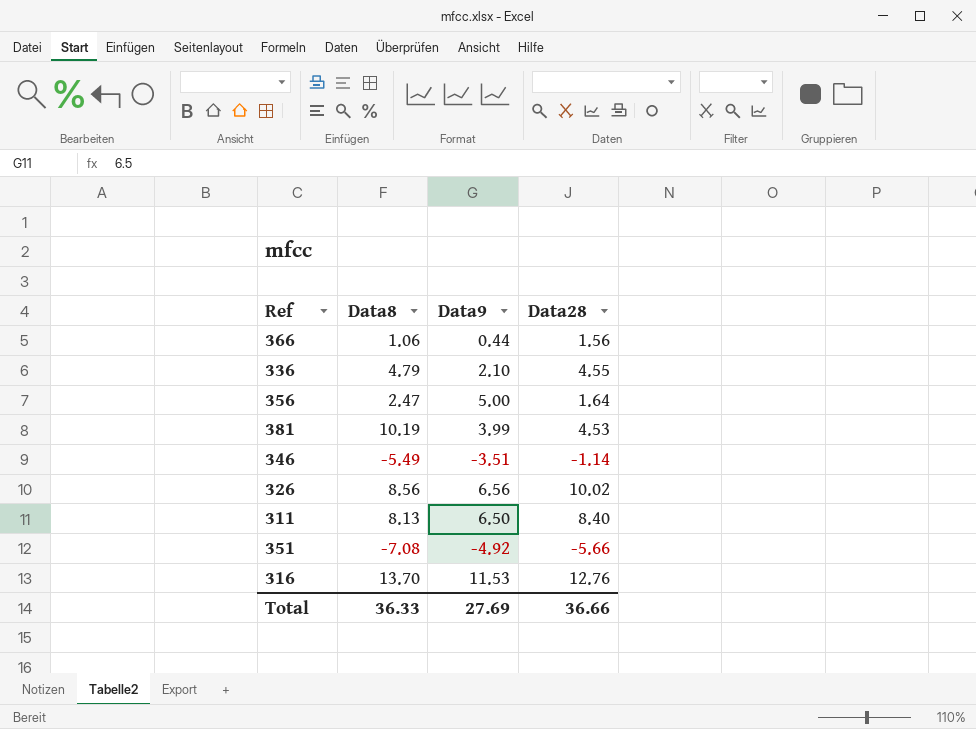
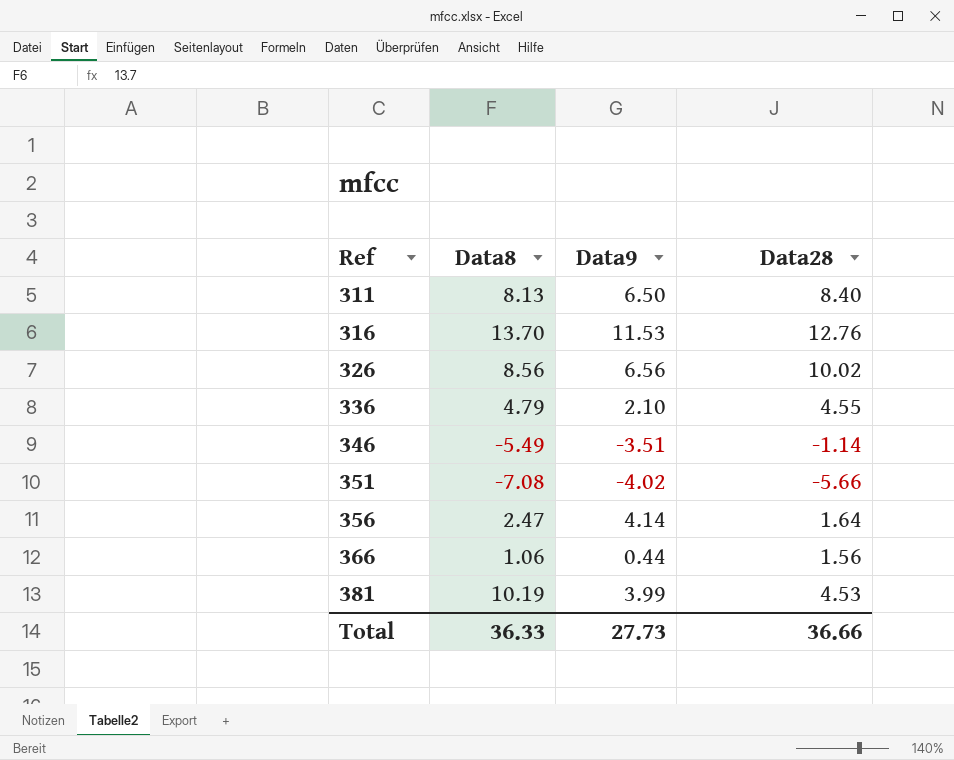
row order: none -> Ref ascending
351 | Data9: -4.92 -> -4.02
356 | Data9: 5.00 -> 4.14
Total | Data9: 27.69 -> 27.73

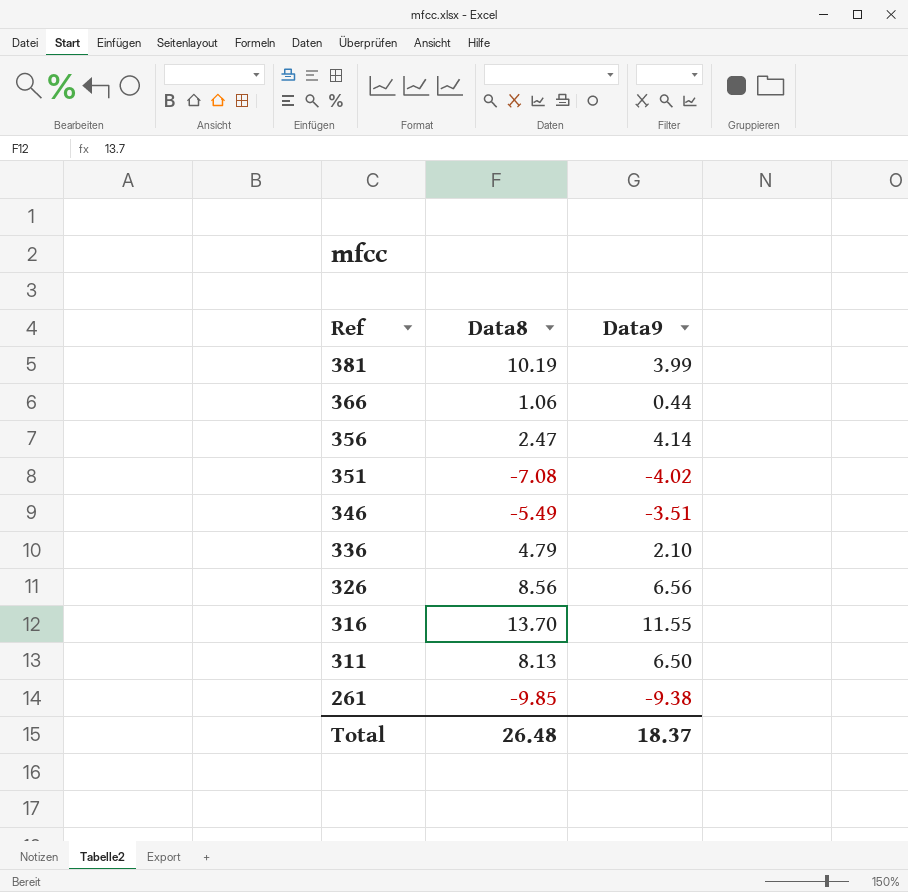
row order: Ref ascending -> Ref descending
column Data28 | position: 4 -> none
316 | Data9: 11.53 -> 11.55
row 261: none -> -9.85 | -9.38
Total | Data8: 36.33 -> 26.48
Total | Data9: 27.73 -> 18.37

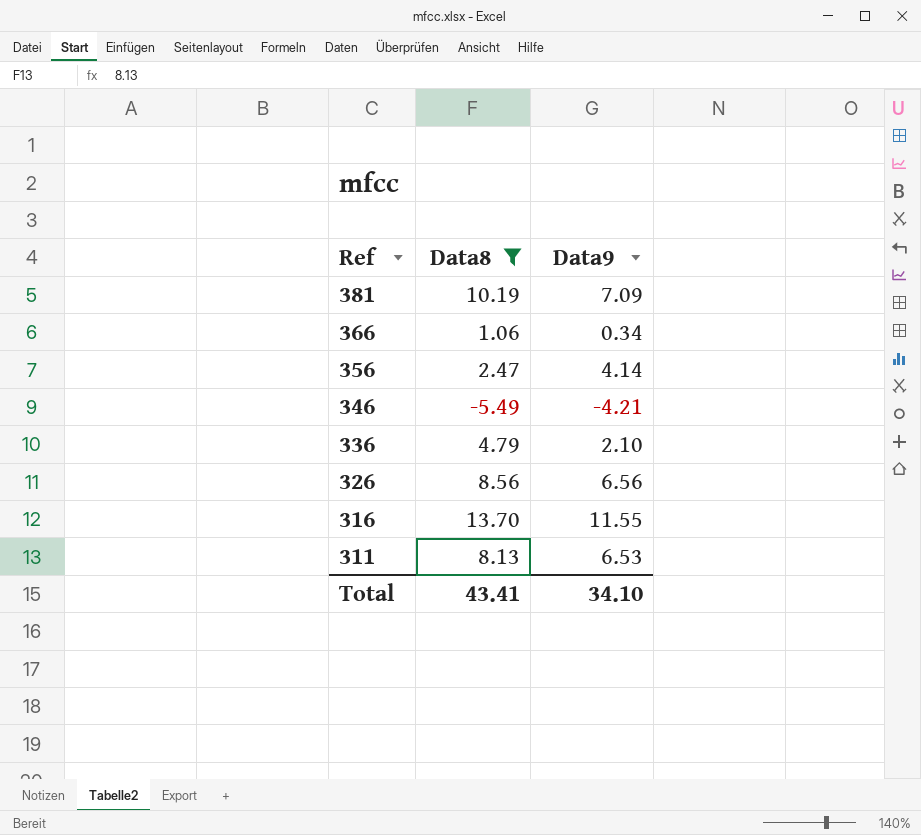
filter: none -> Data8 >= -5.49
381 | Data9: 3.99 -> 7.09
366 | Data9: 0.44 -> 0.34
346 | Data9: -3.51 -> -4.21
311 | Data9: 6.50 -> 6.53
Total | Data8: 26.48 -> 43.41
Total | Data9: 18.37 -> 34.10

